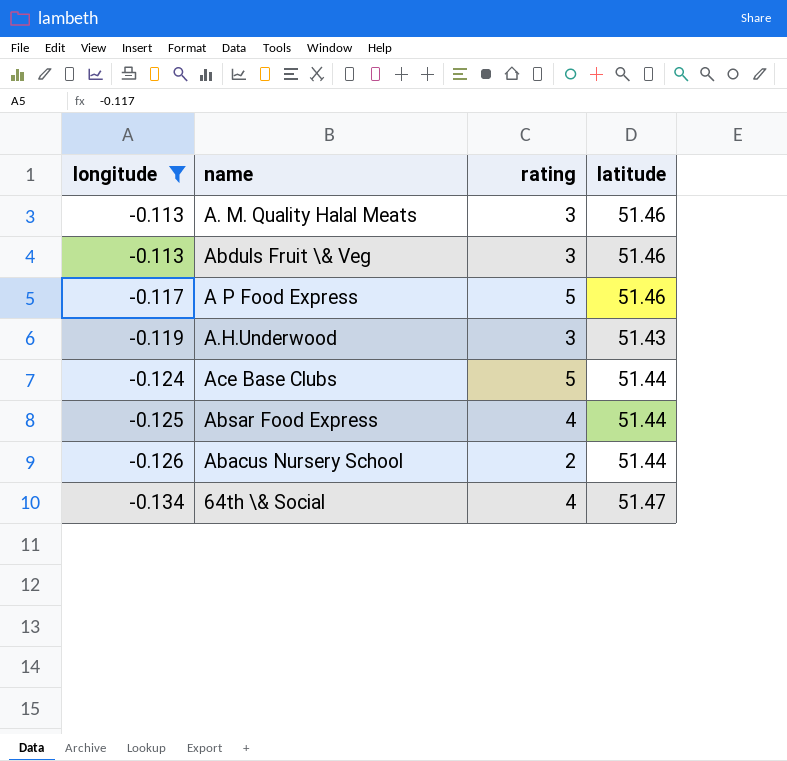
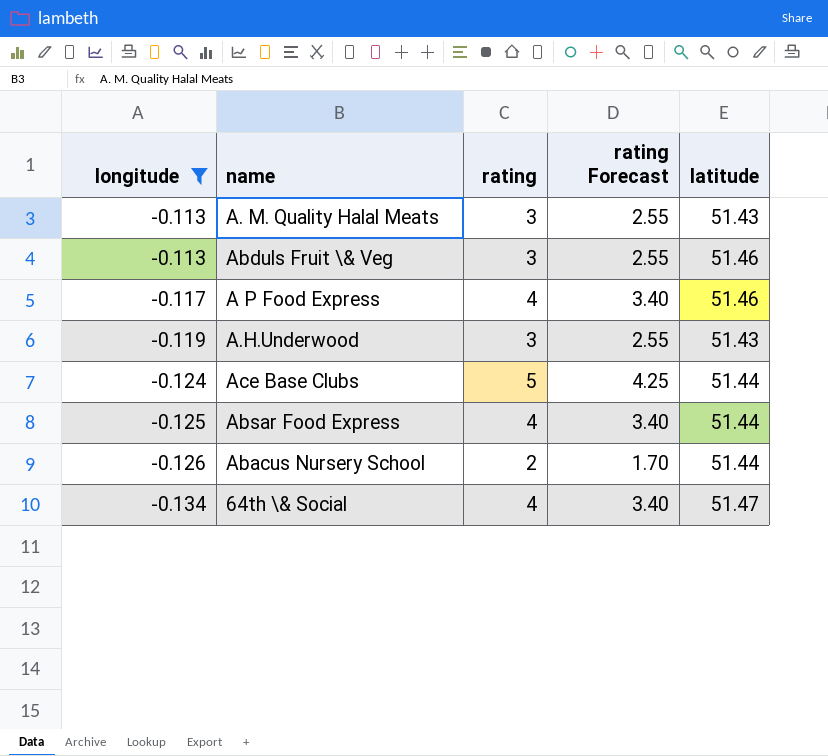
column rating Forecast | formula: none -> [rating] * 0.85
A. M. Quality Halal Meats | latitude: 51.46 -> 51.43
A P Food Express | rating: 5 -> 4

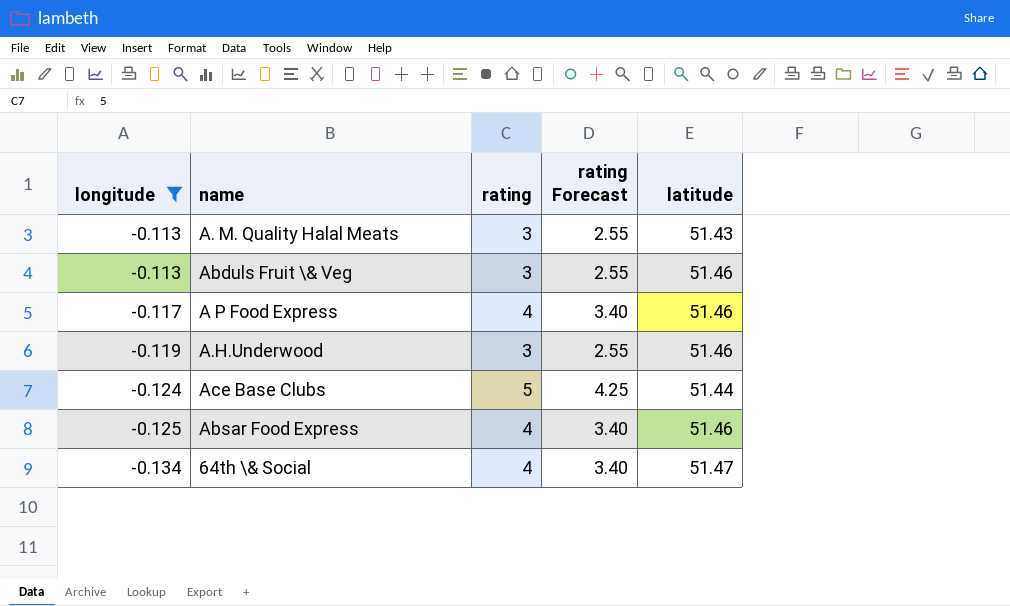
row Abacus Nursery School: -0.126 | 2 | 1.70 | 51.44 -> none
A.H.Underwood | latitude: 51.43 -> 51.46
Absar Food Express | latitude: 51.44 -> 51.46

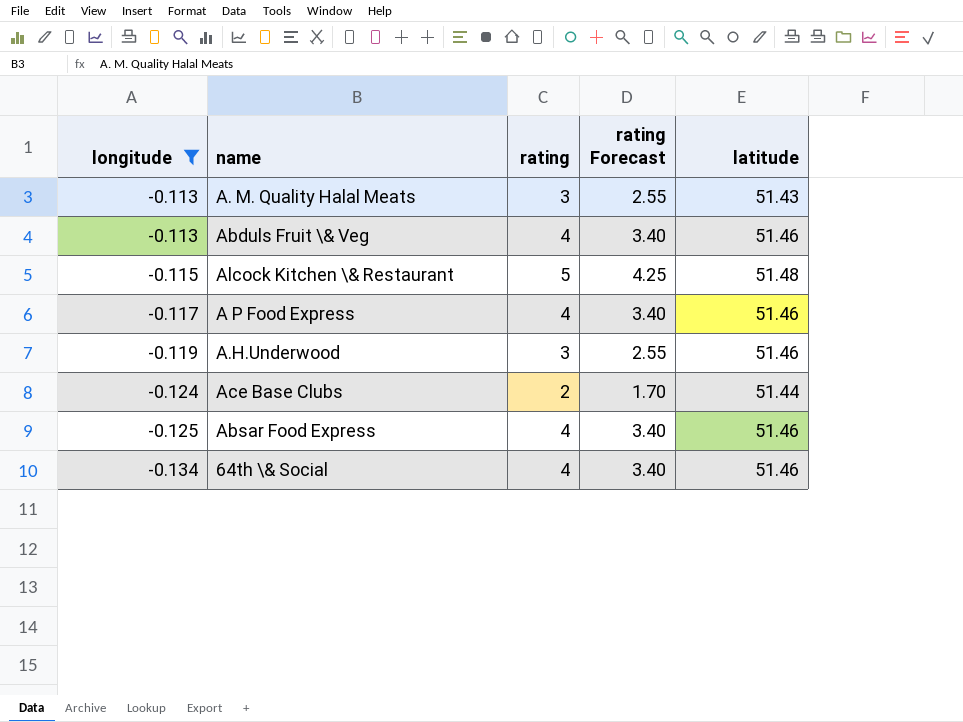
Abduls Fruit \& Veg | rating: 3 -> 4
Abduls Fruit \& Veg | rating Forecast: 2.55 -> 3.40
row Alcock Kitchen \& Restaurant: none -> -0.115 | 5 | 4.25 | 51.48
Ace Base Clubs | rating: 5 -> 2
Ace Base Clubs | rating Forecast: 4.25 -> 1.70
64th \& Social | latitude: 51.47 -> 51.46

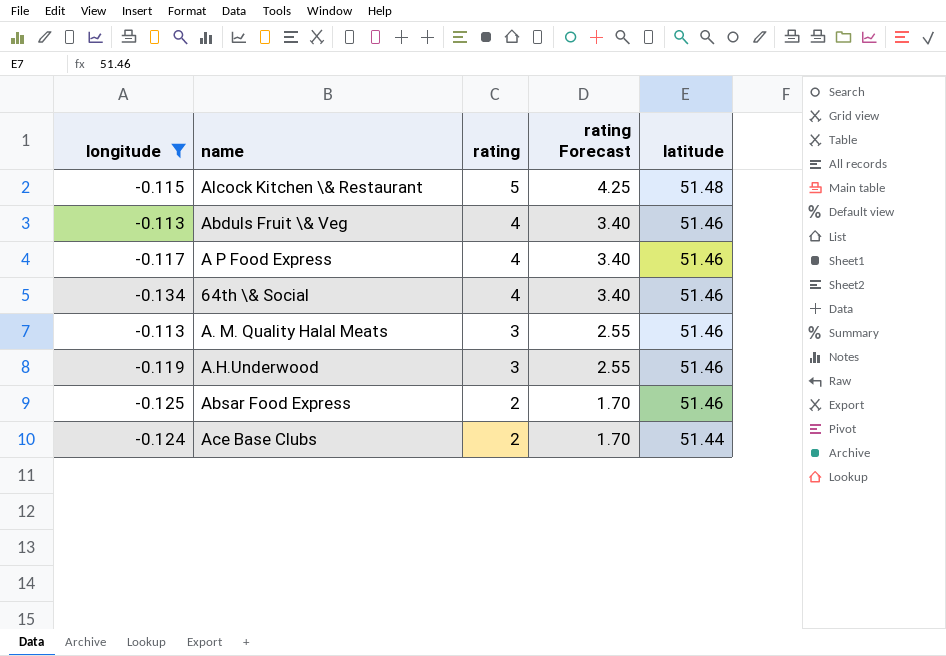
row order: longitude descending -> rating descending
A. M. Quality Halal Meats | latitude: 51.43 -> 51.46
Absar Food Express | rating: 4 -> 2
Absar Food Express | rating Forecast: 3.40 -> 1.70

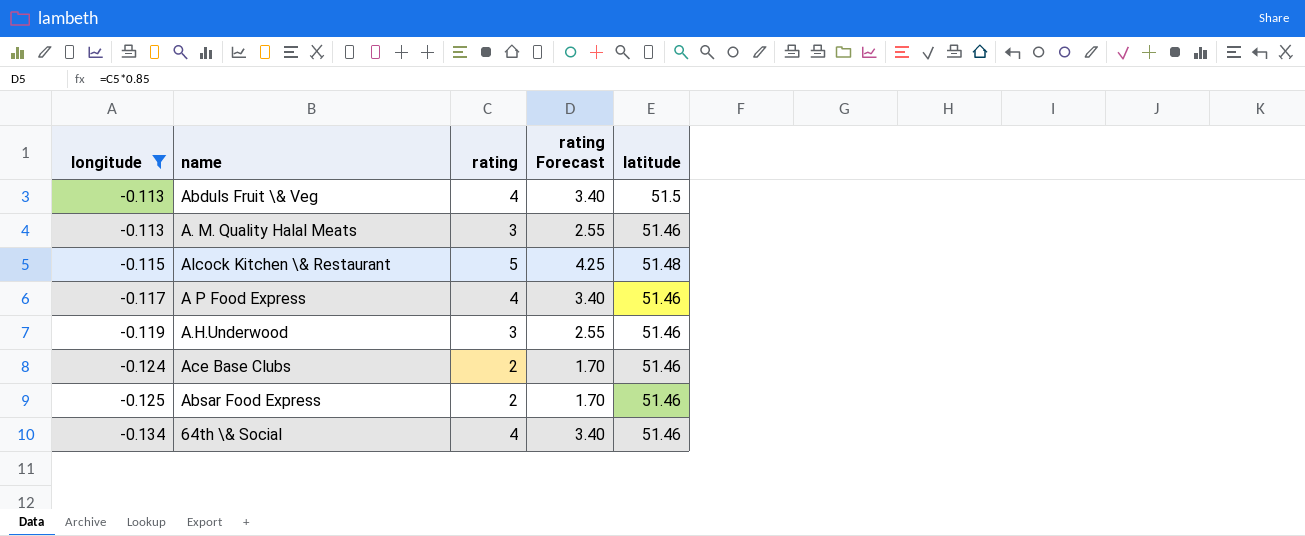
row order: rating descending -> longitude descending
Abduls Fruit \& Veg | latitude: 51.46 -> 51.5
Ace Base Clubs | latitude: 51.44 -> 51.46

